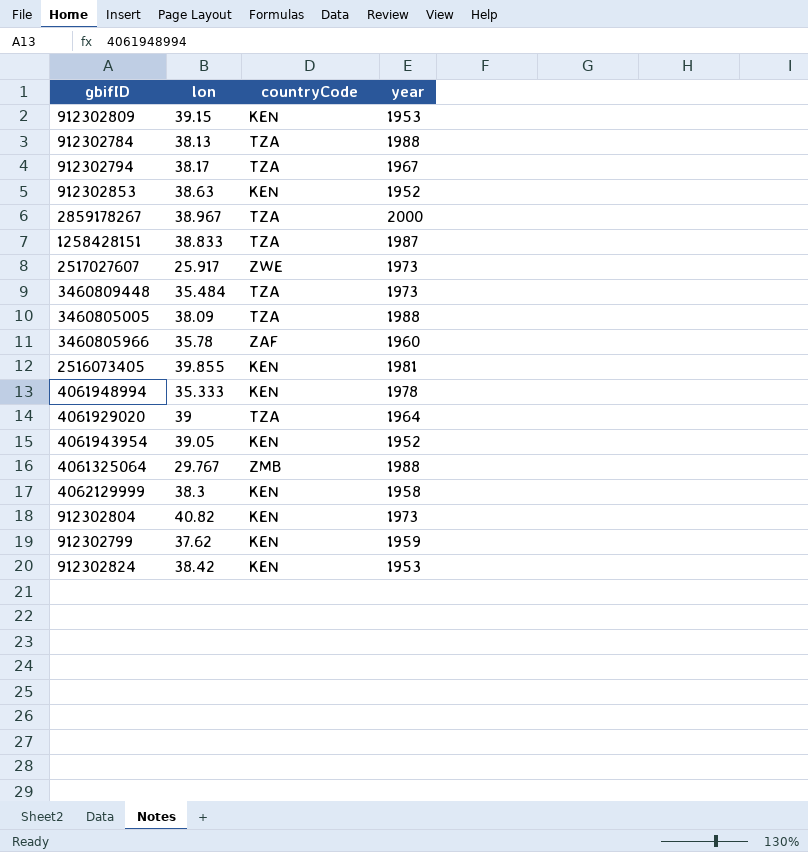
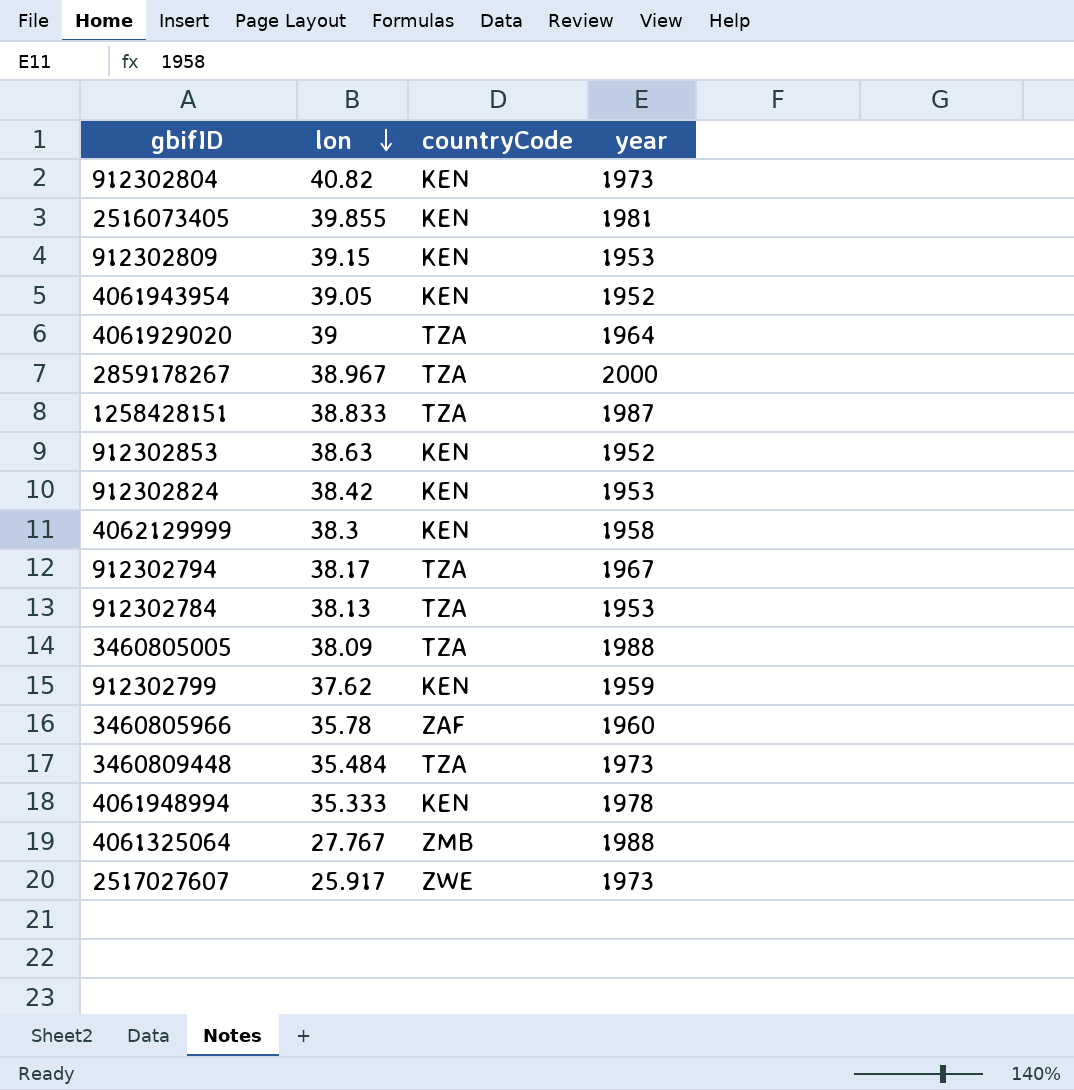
row order: none -> lon descending
912302784 | year: 1988 -> 1953
4061325064 | lon: 29.767 -> 27.767

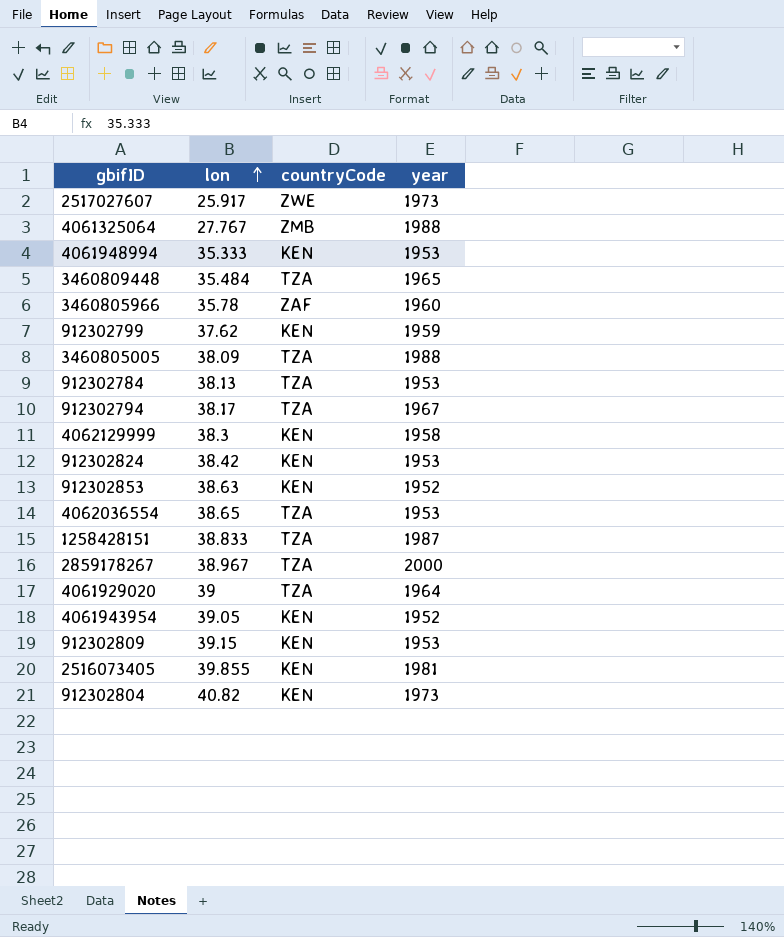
row order: lon descending -> lon ascending
4061948994 | year: 1978 -> 1953
3460809448 | year: 1973 -> 1965
row 4062036554: none -> 38.65 | TZA | 1953

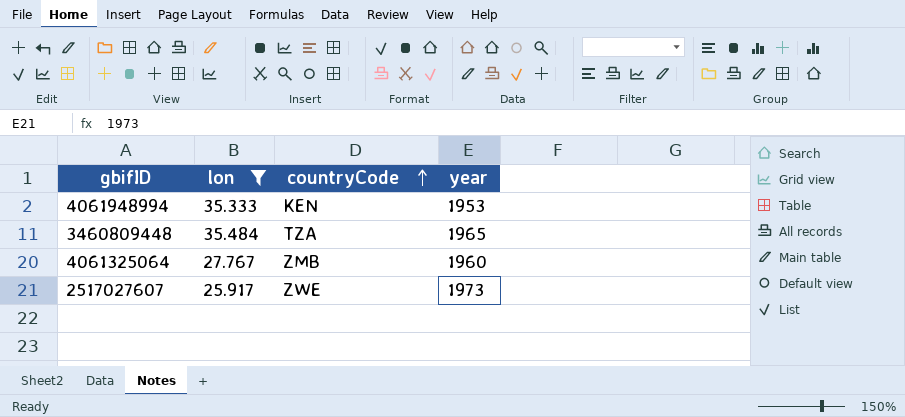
filter: none -> lon <= 35.484
row order: lon ascending -> countryCode ascending
4061325064 | year: 1988 -> 1960

